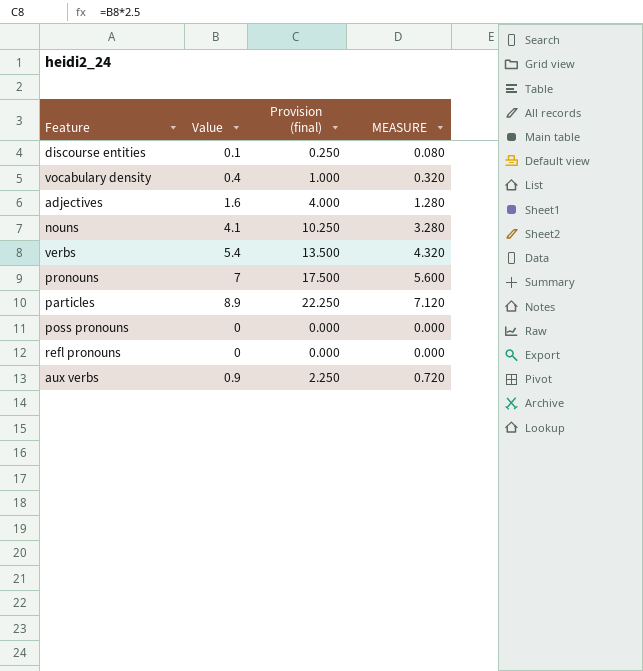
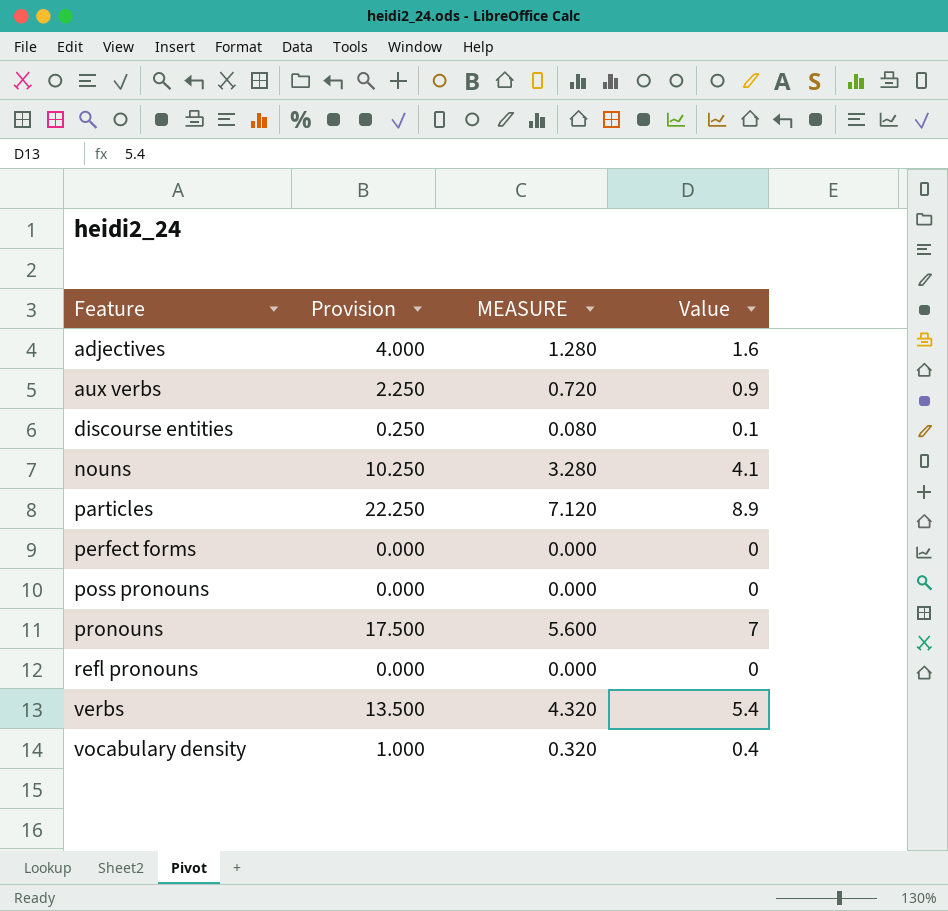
row order: none -> Feature ascending
column name: Provision (final) -> Provision
column Value | position: 2 -> 4
row perfect forms: none -> 0.000 | 0.000 | 0

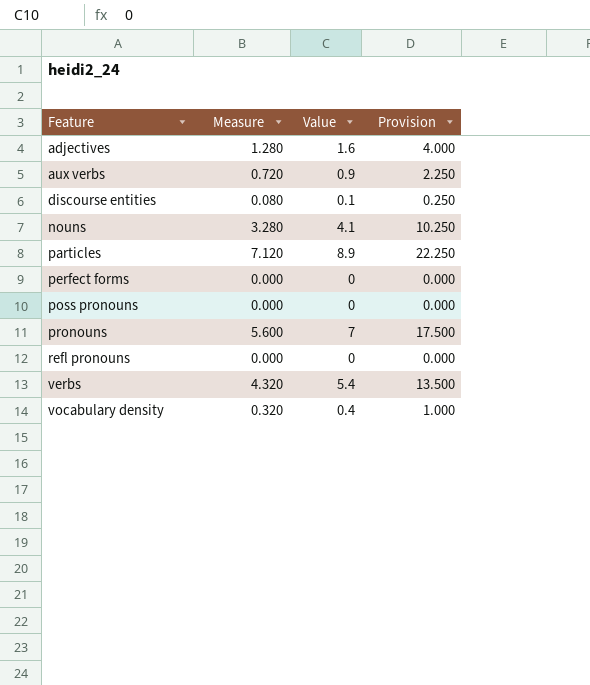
column name: MEASURE -> Measure
column Provision | position: 2 -> 4

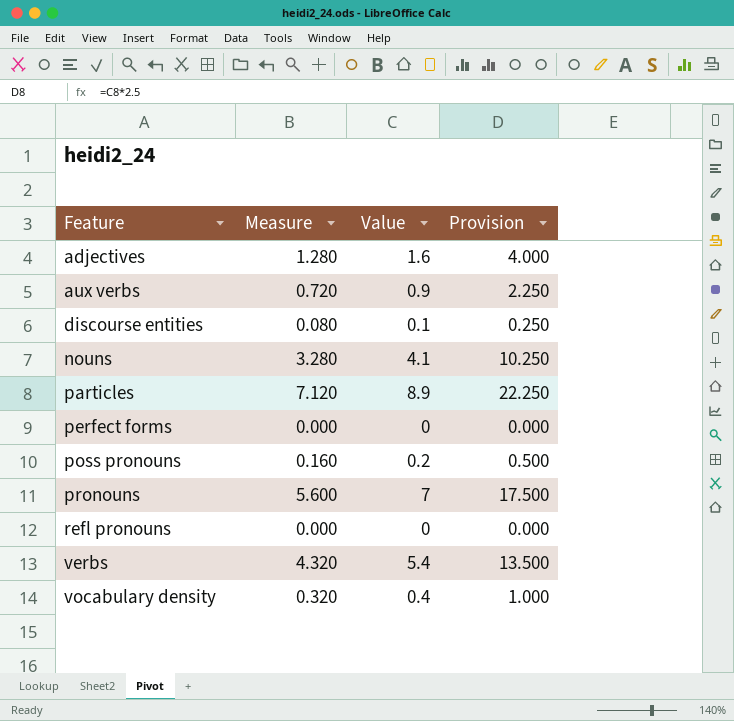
poss pronouns | Measure: 0.000 -> 0.160
poss pronouns | Value: 0 -> 0.2
poss pronouns | Provision: 0.000 -> 0.500

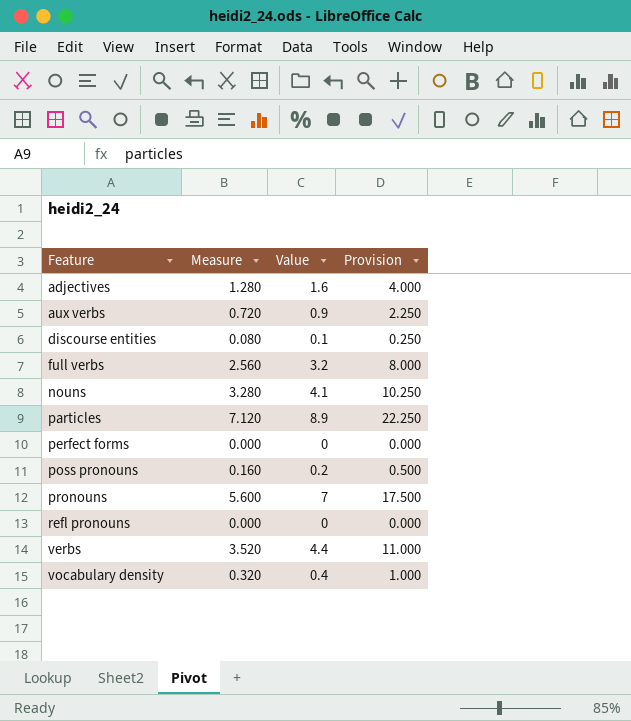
row full verbs: none -> 2.560 | 3.2 | 8.000
verbs | Measure: 4.320 -> 3.520
verbs | Value: 5.4 -> 4.4
verbs | Provision: 13.500 -> 11.000

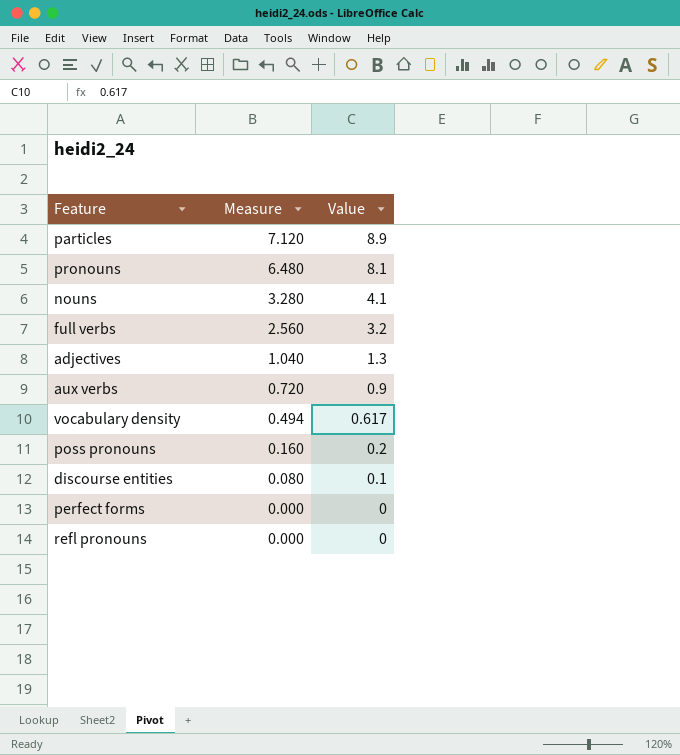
row order: Feature ascending -> Measure descending
column Provision | formula: [Value] * 2.5 -> none
row verbs: 3.520 | 4.4 | 11.000 -> none
pronouns | Measure: 5.600 -> 6.480
pronouns | Value: 7 -> 8.1
adjectives | Measure: 1.280 -> 1.040
adjectives | Value: 1.6 -> 1.3
vocabulary density | Measure: 0.320 -> 0.494
vocabulary density | Value: 0.4 -> 0.617

